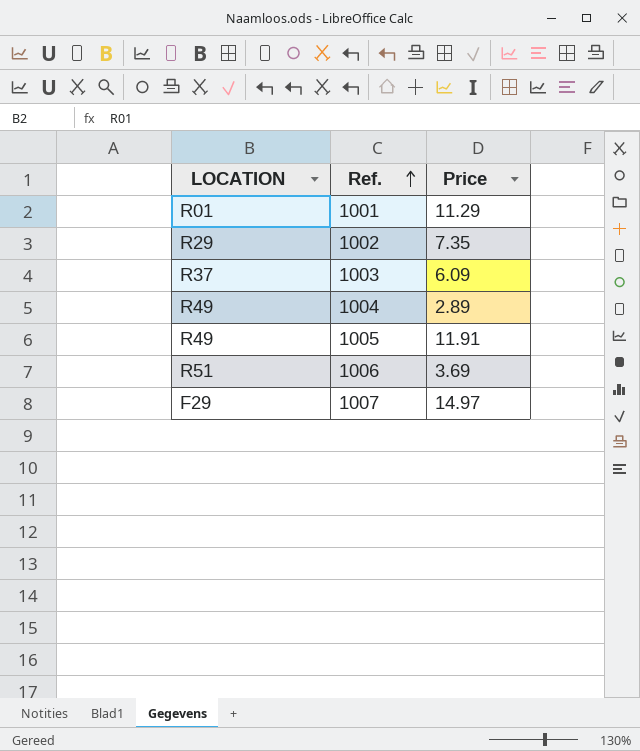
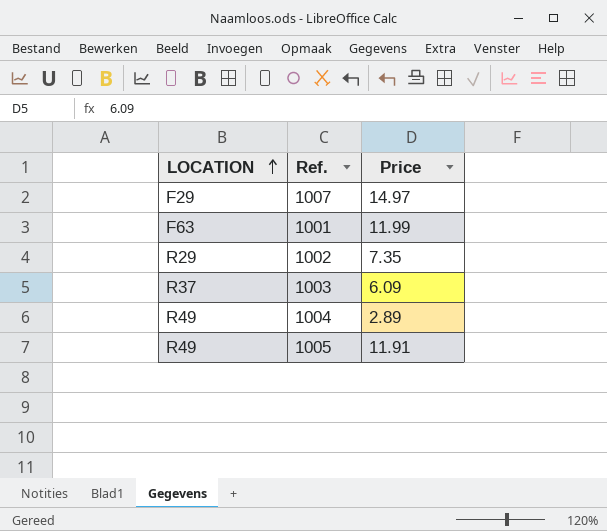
row order: Ref. ascending -> LOCATION ascending
row 1006: R51 | 3.69 -> none
1001 | LOCATION: R01 -> F63
1001 | Price: 11.29 -> 11.99

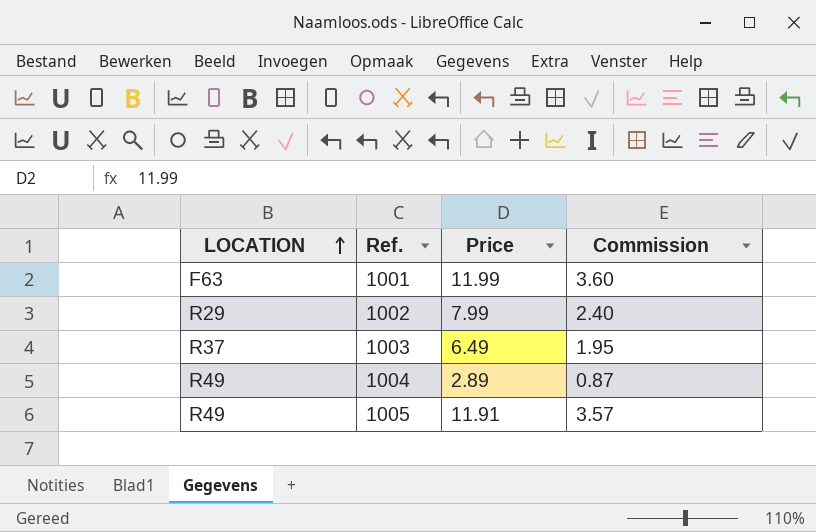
column Commission | formula: none -> [Price] * 0.3
row 1007: F29 | 14.97 -> none
1002 | Price: 7.35 -> 7.99
1003 | Price: 6.09 -> 6.49

